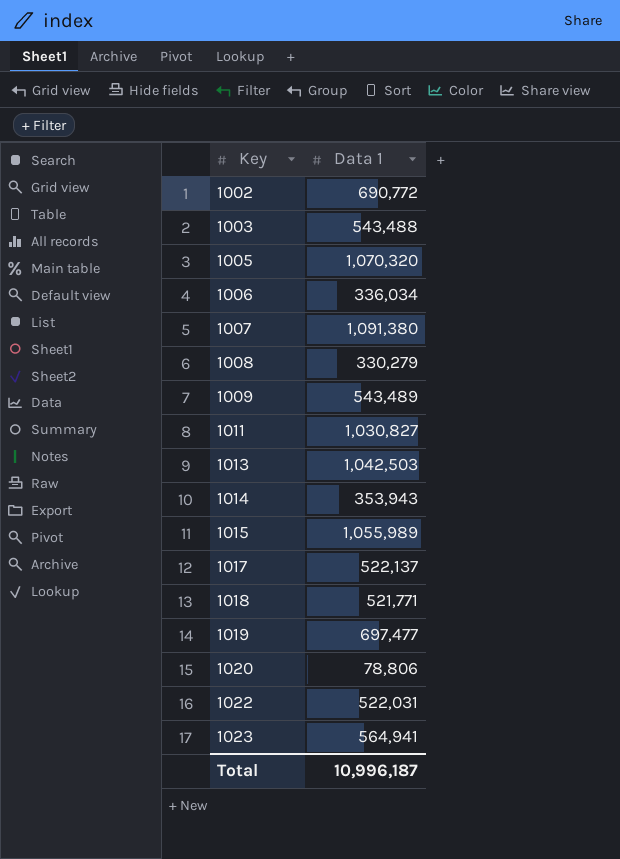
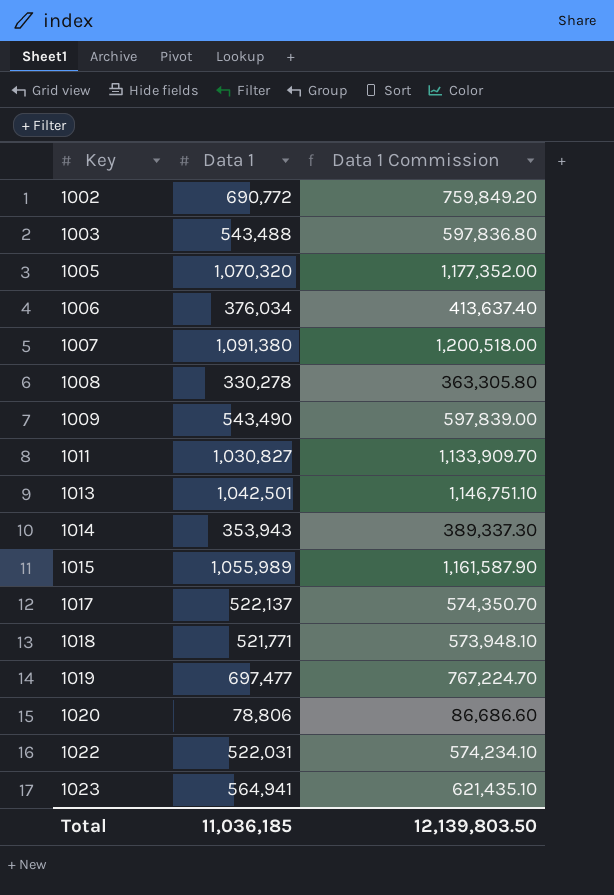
column Data 1 Commission | formula: none -> [Data 1] * 1.1
1006 | Data 1: 336,034 -> 376,034
1008 | Data 1: 330,279 -> 330,278
1009 | Data 1: 543,489 -> 543,490
1013 | Data 1: 1,042,503 -> 1,042,501
Total | Data 1: 10,996,187 -> 11,036,185

